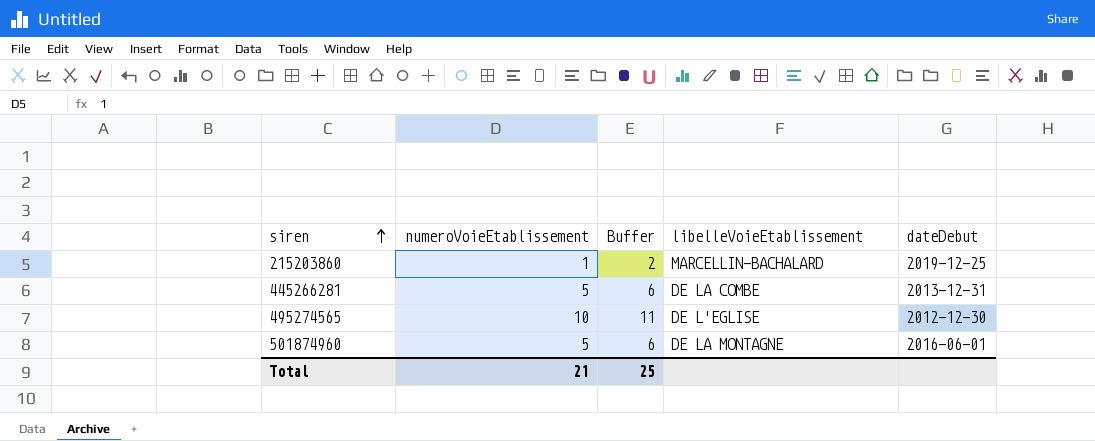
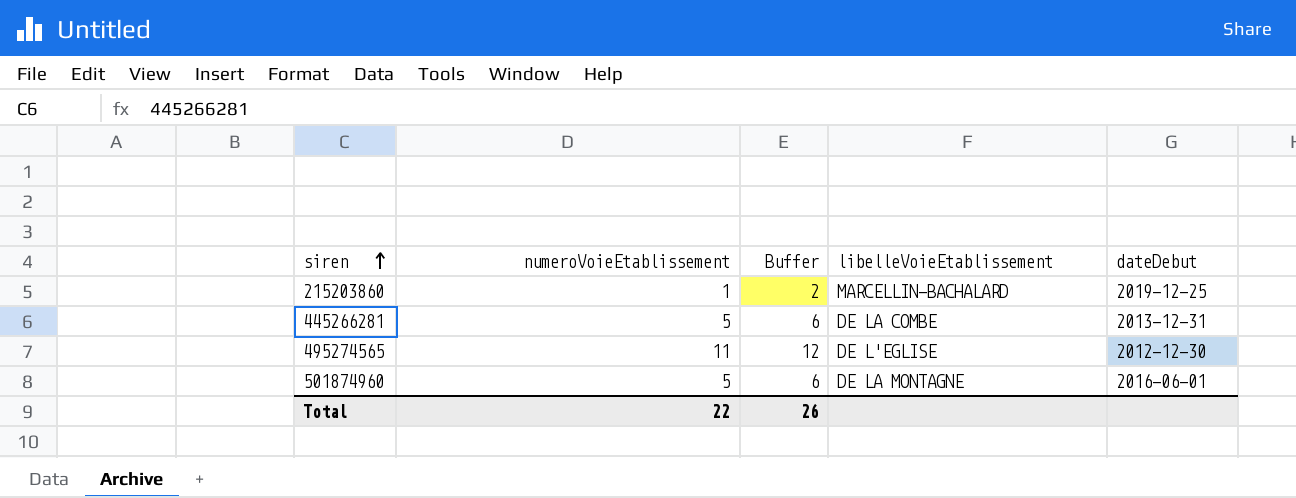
495274565 | numeroVoieEtablissement: 10 -> 11
495274565 | Buffer: 11 -> 12
Total | numeroVoieEtablissement: 21 -> 22
Total | Buffer: 25 -> 26

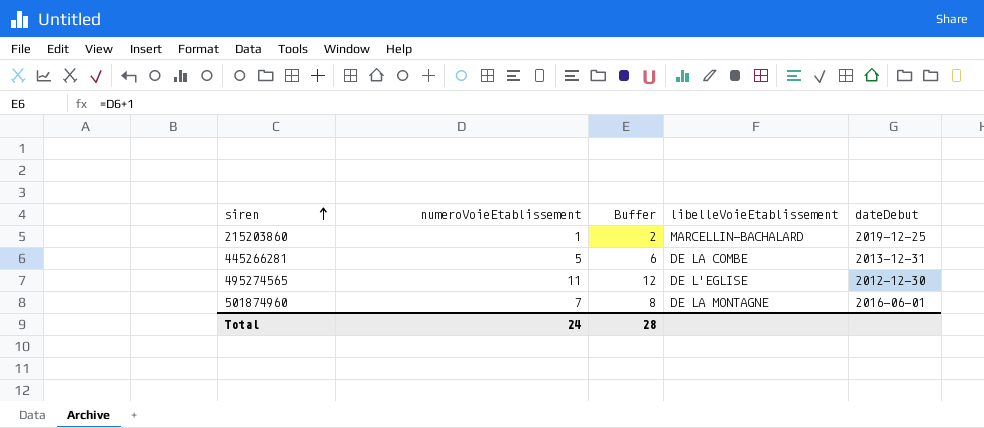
501874960 | numeroVoieEtablissement: 5 -> 7
501874960 | Buffer: 6 -> 8
Total | numeroVoieEtablissement: 22 -> 24
Total | Buffer: 26 -> 28

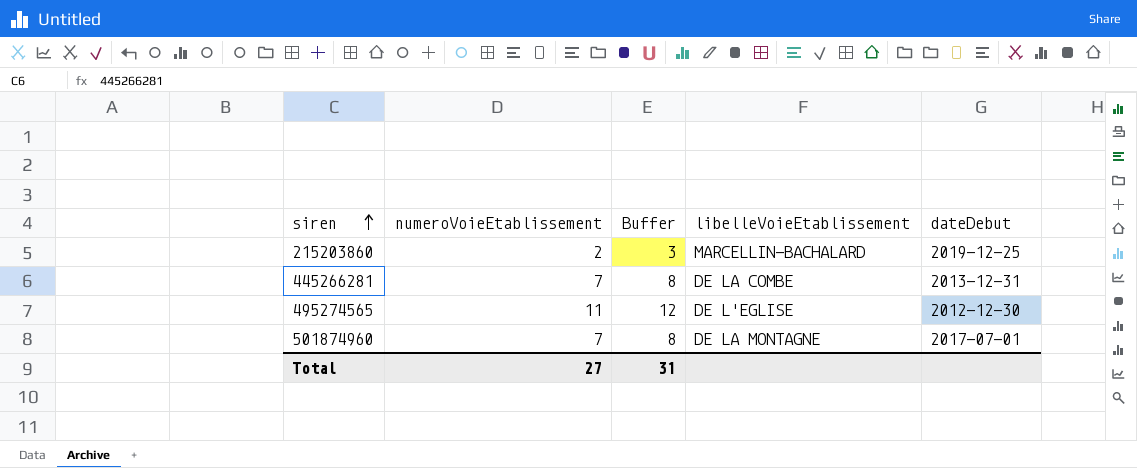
215203860 | numeroVoieEtablissement: 1 -> 2
215203860 | Buffer: 2 -> 3
445266281 | numeroVoieEtablissement: 5 -> 7
445266281 | Buffer: 6 -> 8
501874960 | dateDebut: 2016-06-01 -> 2017-07-01
Total | numeroVoieEtablissement: 24 -> 27
Total | Buffer: 28 -> 31

